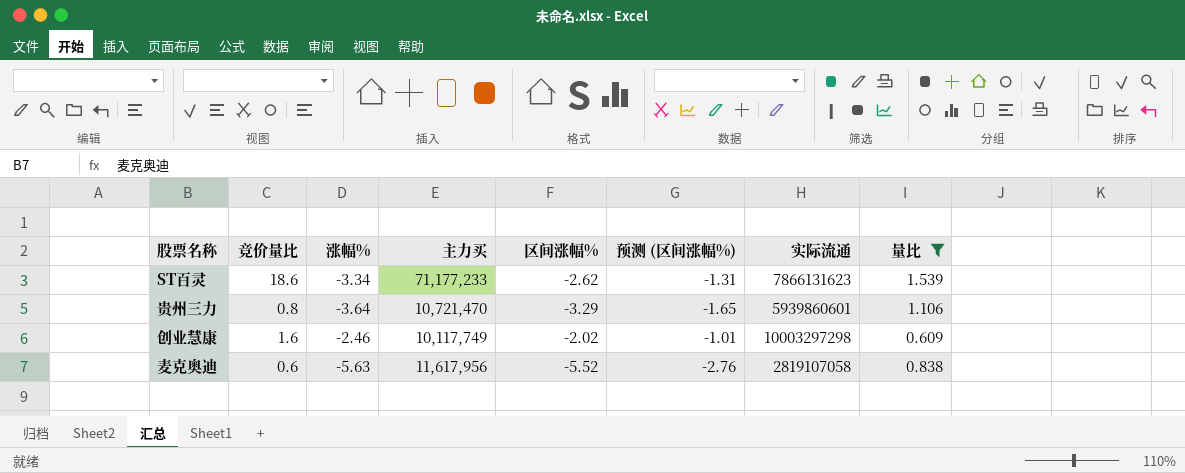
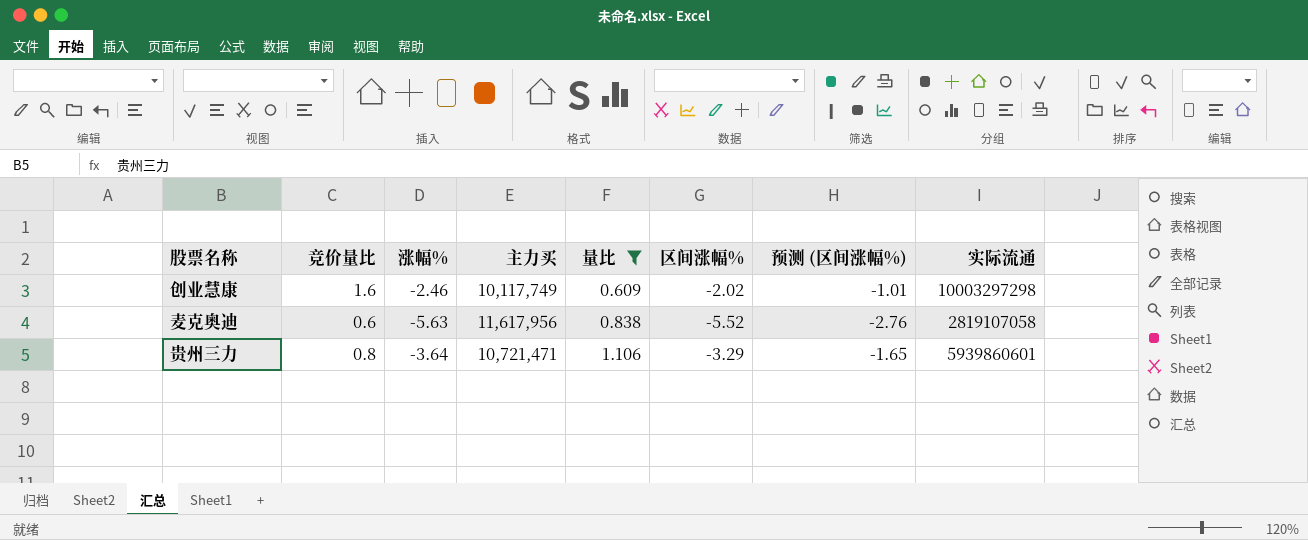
row order: none -> 量比 ascending
column 量比 | position: 8 -> 5
row ST百灵: 18.6 | -3.34 | 71,177,233 | -2.62 | -1.31 | 7866131623 | 1.539 -> none
贵州三力 | 主力买: 10,721,470 -> 10,721,471

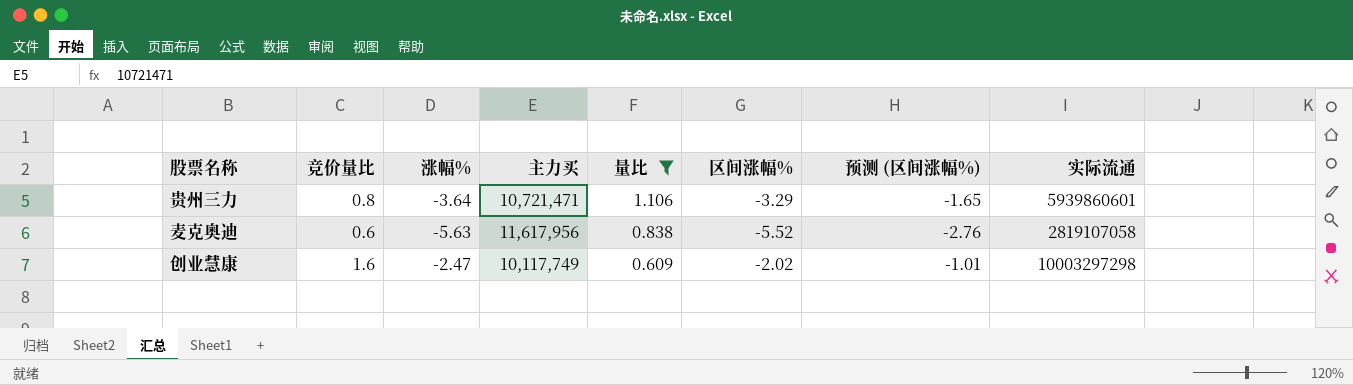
row order: 量比 ascending -> 量比 descending
创业慧康 | 涨幅%: -2.46 -> -2.47

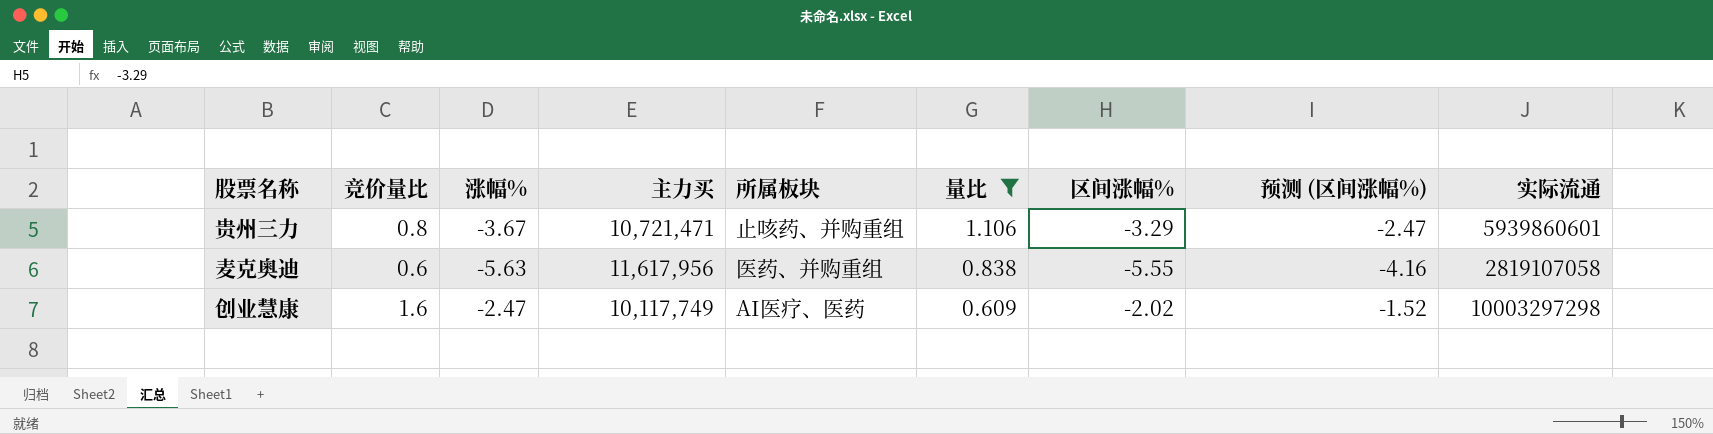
column 所属板块 | position: none -> 5
column 预测 (区间涨幅%) | formula: [区间涨幅%] * 0.5 -> [区间涨幅%] * 0.75
贵州三力 | 涨幅%: -3.64 -> -3.67
麦克奥迪 | 区间涨幅%: -5.52 -> -5.55

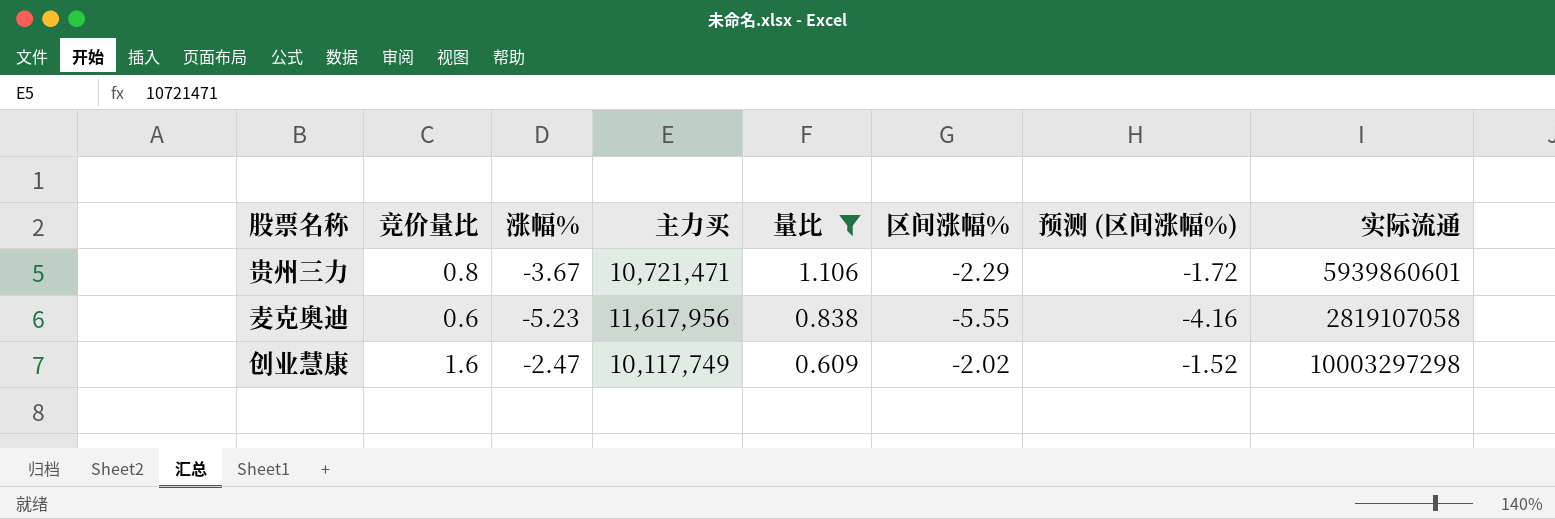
column 所属板块 | position: 5 -> none
贵州三力 | 区间涨幅%: -3.29 -> -2.29
贵州三力 | 预测 (区间涨幅%): -2.47 -> -1.72
麦克奥迪 | 涨幅%: -5.63 -> -5.23

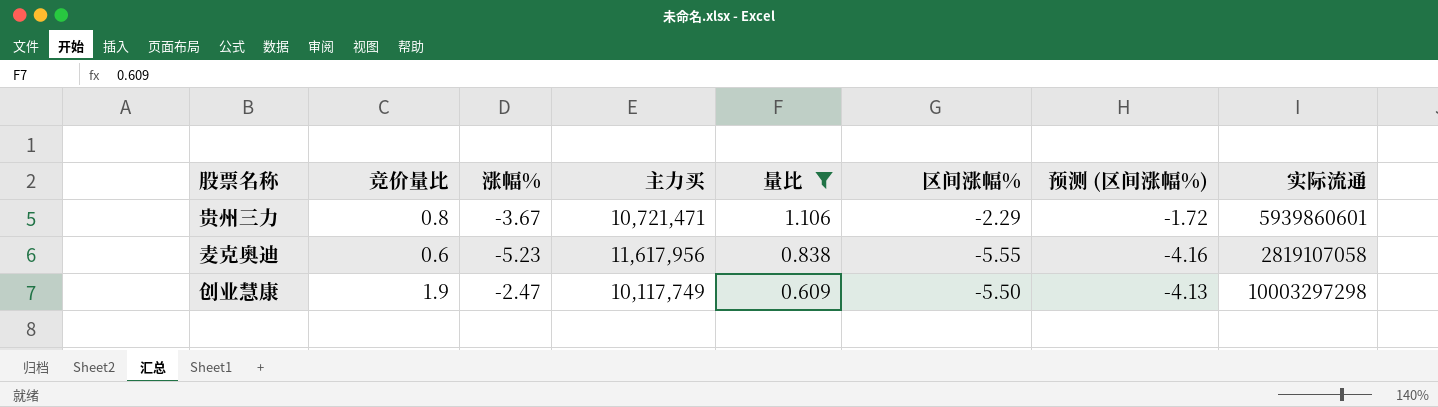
创业慧康 | 竞价量比: 1.6 -> 1.9
创业慧康 | 区间涨幅%: -2.02 -> -5.50
创业慧康 | 预测 (区间涨幅%): -1.52 -> -4.13

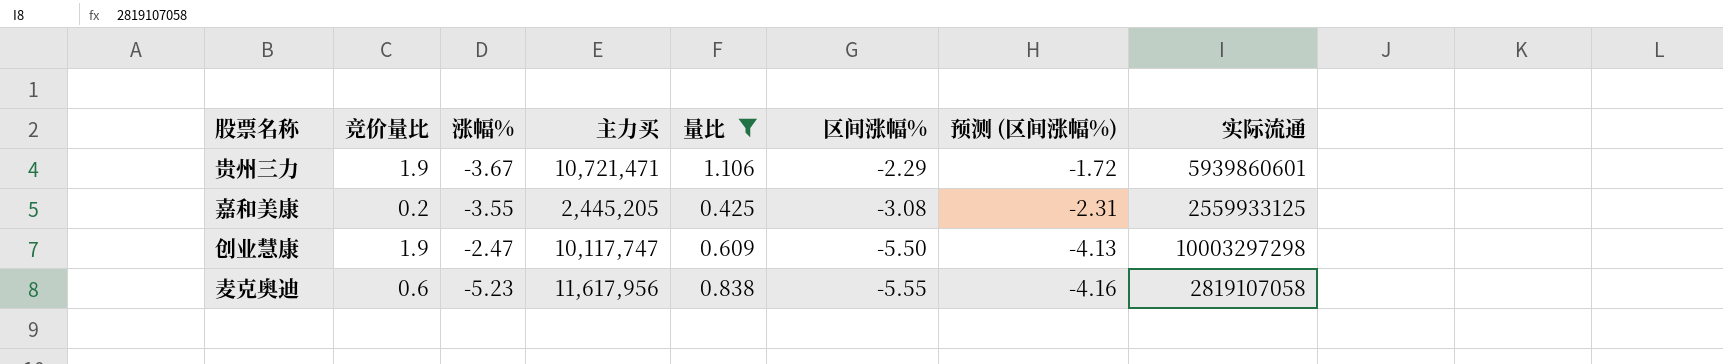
row order: 量比 descending -> 区间涨幅% descending
贵州三力 | 竞价量比: 0.8 -> 1.9
row 嘉和美康: none -> 0.2 | -3.55 | 2,445,205 | 0.425 | -3.08 | -2.31 | 2559933125
创业慧康 | 主力买: 10,117,749 -> 10,117,747

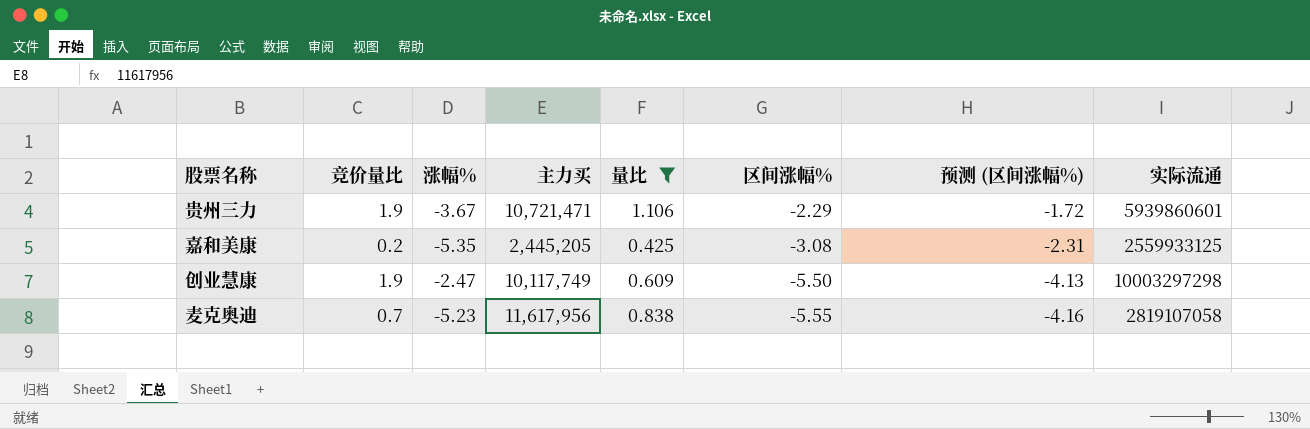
嘉和美康 | 涨幅%: -3.55 -> -5.35
创业慧康 | 主力买: 10,117,747 -> 10,117,749
麦克奥迪 | 竞价量比: 0.6 -> 0.7

